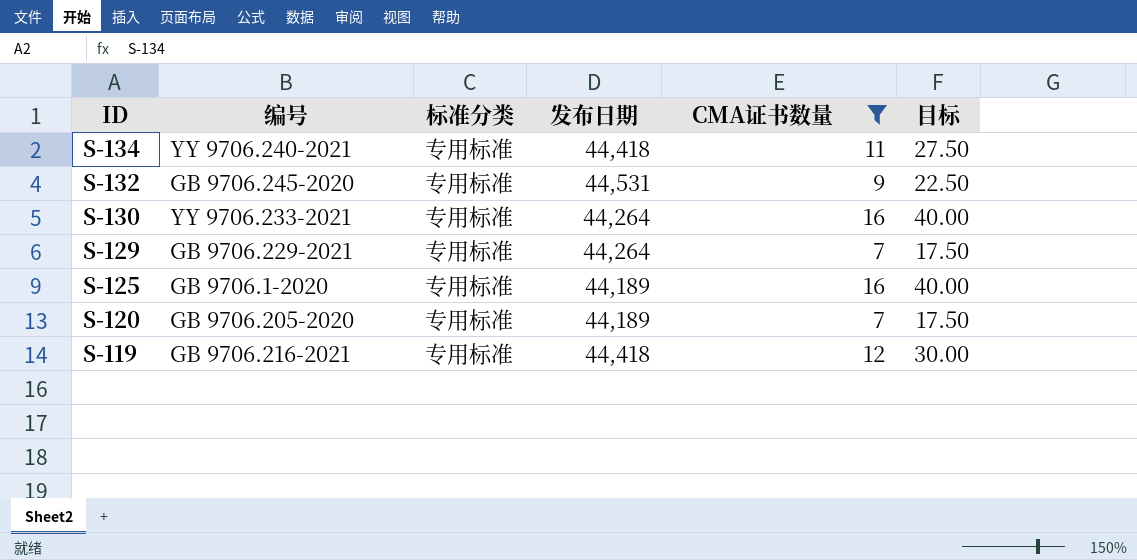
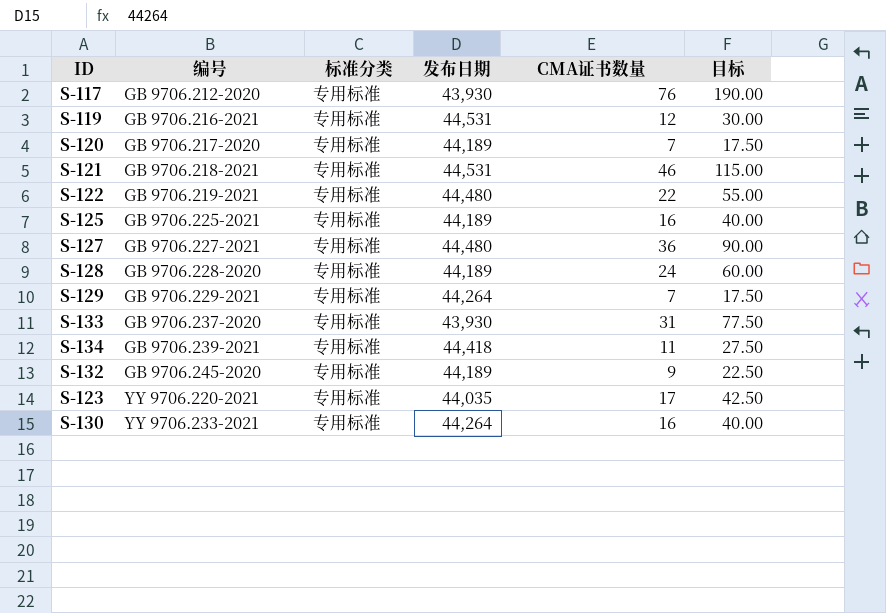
filter: CMA证书数量 <= 16 -> none
row order: ID descending -> 编号 ascending
S-119 | 发布日期: 44,418 -> 44,531
S-120 | 编号: GB 9706.205-2020 -> GB 9706.217-2020
S-125 | 编号: GB 9706.1-2020 -> GB 9706.225-2021
S-134 | 编号: YY 9706.240-2021 -> GB 9706.239-2021
S-132 | 发布日期: 44,531 -> 44,189

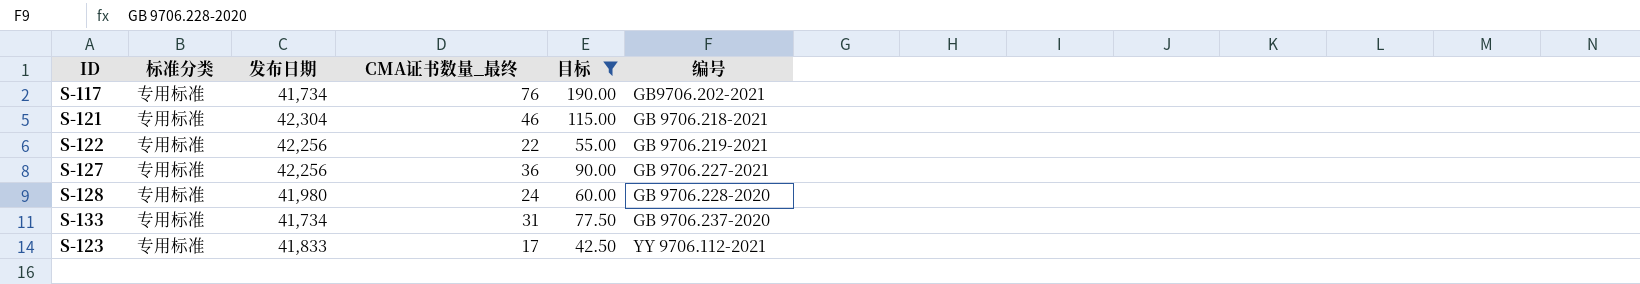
filter: none -> 目标 >= 42.50
column name: CMA证书数量 -> CMA证书数量_最终
column 编号 | position: 2 -> 6
S-117 | 发布日期: 43,930 -> 41,734
S-117 | 编号: GB 9706.212-2020 -> GB9706.202-2021
S-121 | 发布日期: 44,531 -> 42,304
S-122 | 发布日期: 44,480 -> 42,256
S-127 | 发布日期: 44,480 -> 42,256
S-128 | 发布日期: 44,189 -> 41,980
S-133 | 发布日期: 43,930 -> 41,734
S-123 | 发布日期: 44,035 -> 41,833
S-123 | 编号: YY 9706.220-2021 -> YY 9706.112-2021

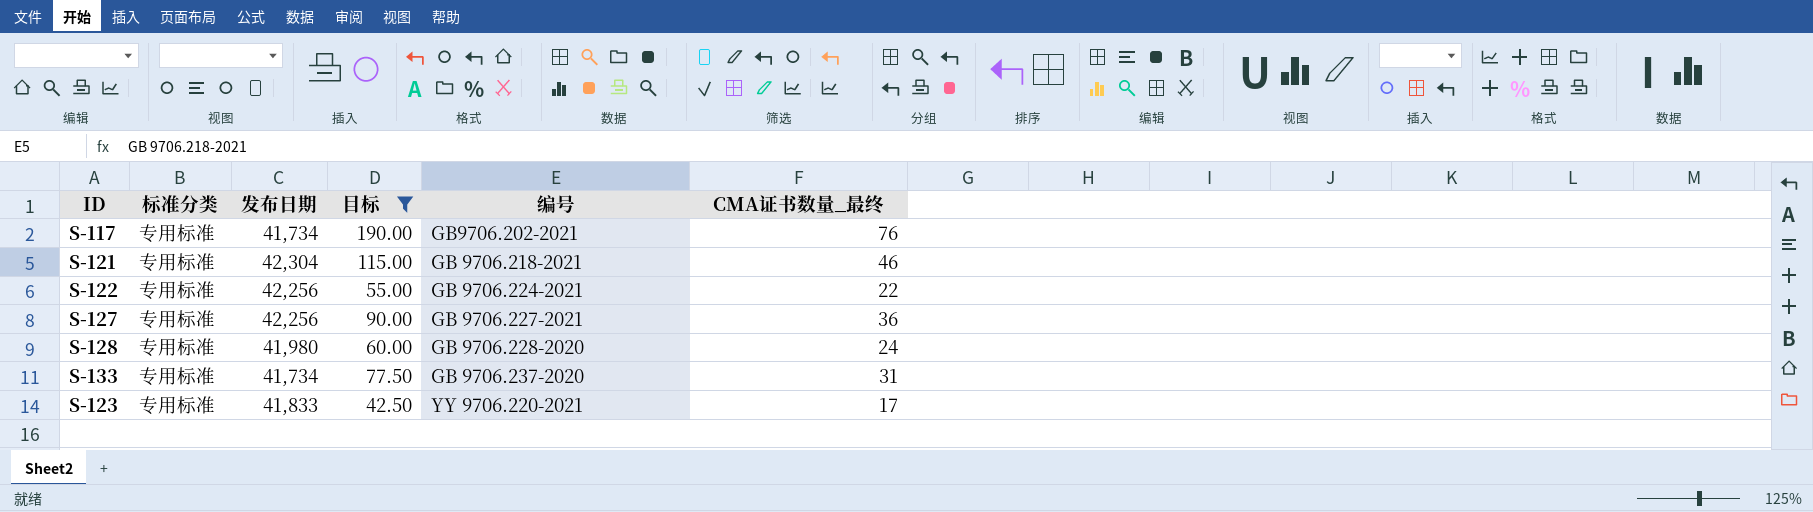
column CMA证书数量_最终 | position: 4 -> 6
S-122 | 编号: GB 9706.219-2021 -> GB 9706.224-2021
S-123 | 编号: YY 9706.112-2021 -> YY 9706.220-2021

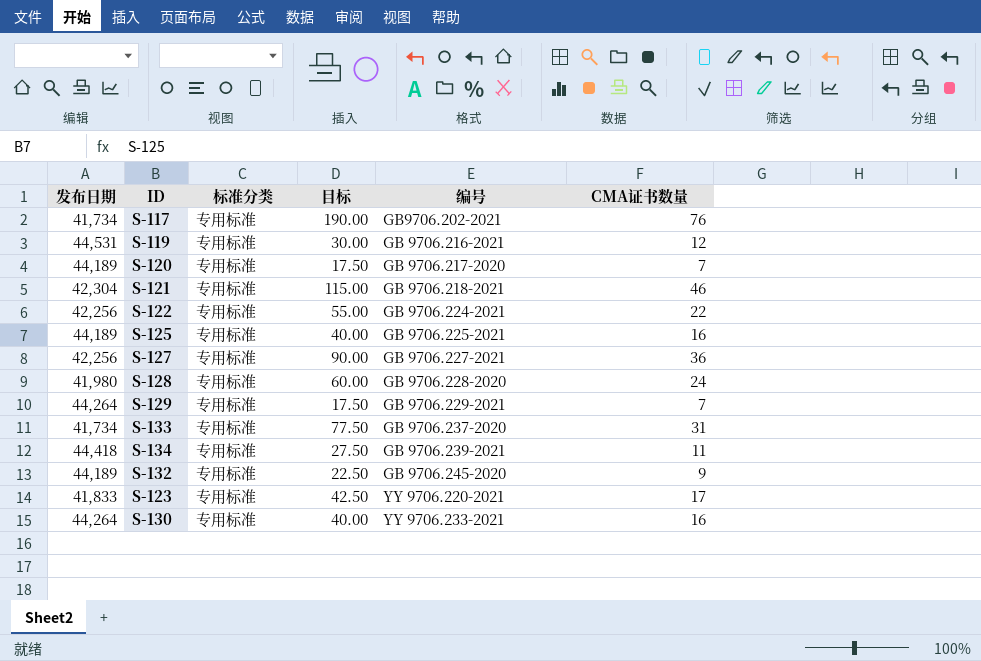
filter: 目标 >= 42.50 -> none
column 发布日期 | position: 3 -> 1
column name: CMA证书数量_最终 -> CMA证书数量

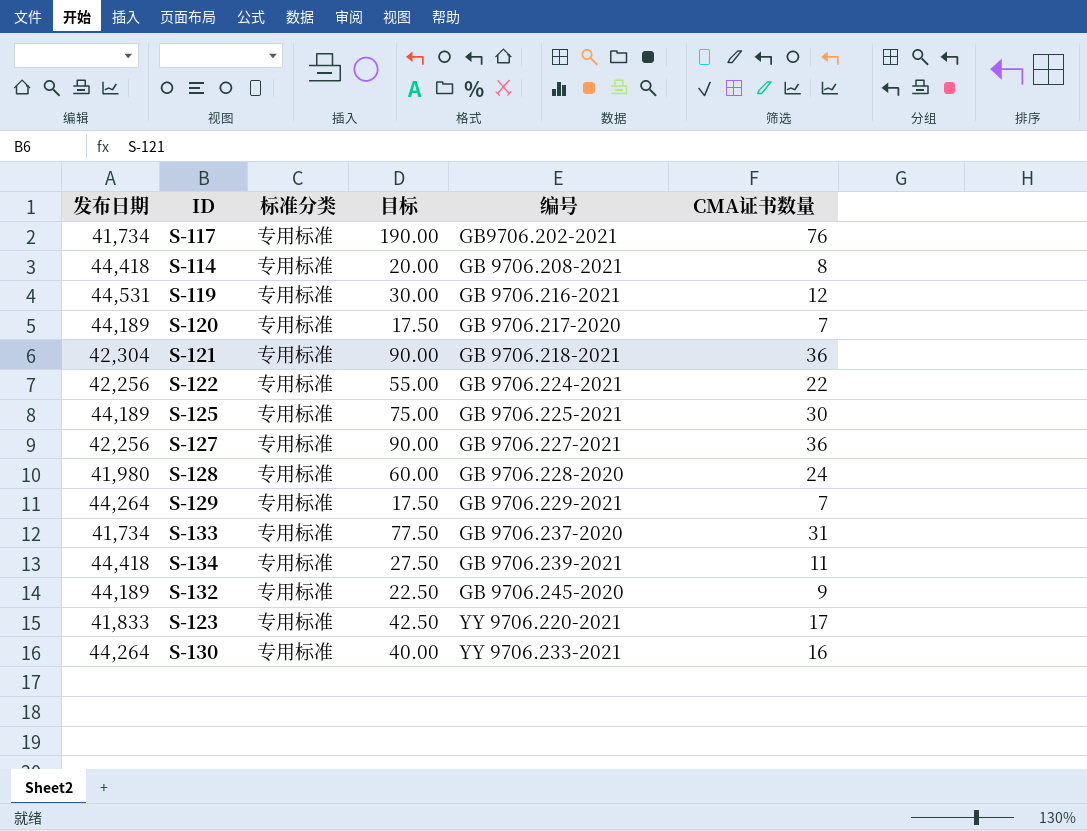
row S-114: none -> 44,418 | 专用标准 | 20.00 | GB 9706.208-2021 | 8
S-121 | 目标: 115.00 -> 90.00
S-121 | CMA证书数量: 46 -> 36
S-125 | 目标: 40.00 -> 75.00
S-125 | CMA证书数量: 16 -> 30

